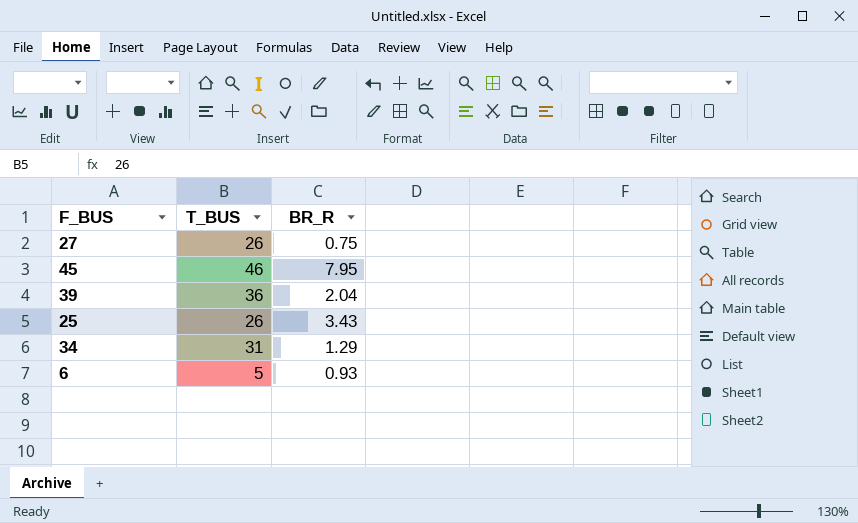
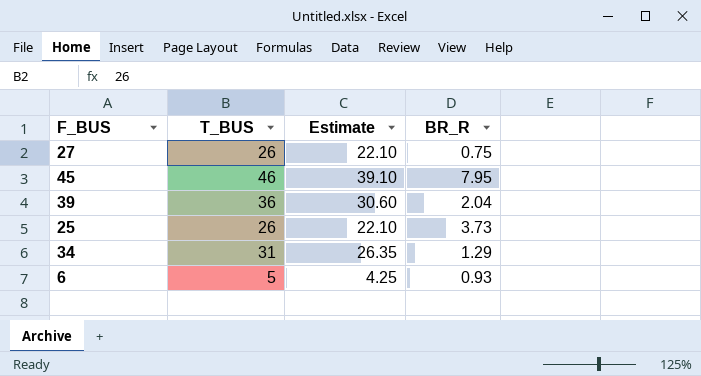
column Estimate | formula: none -> [T_BUS] * 0.85
25 | BR_R: 3.43 -> 3.73

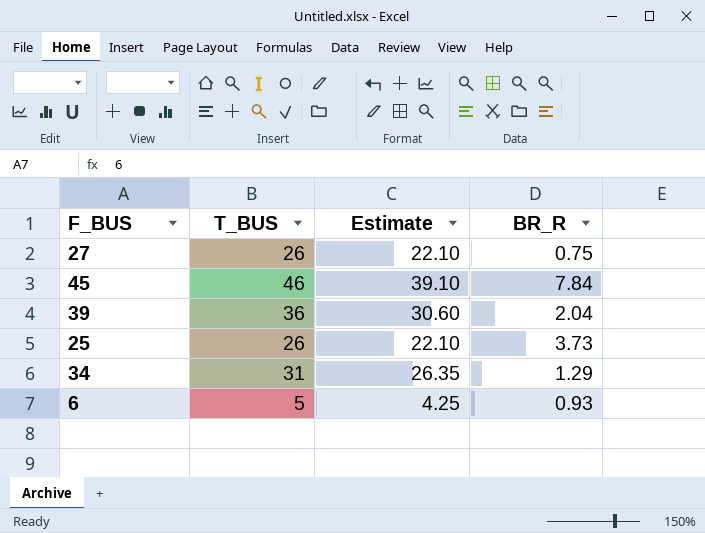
45 | BR_R: 7.95 -> 7.84

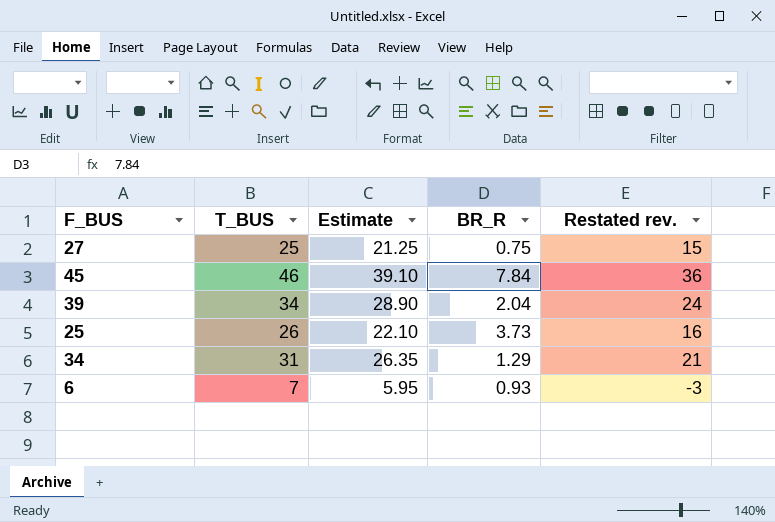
column Restated rev. | formula: none -> [T_BUS] - 10
27 | T_BUS: 26 -> 25
27 | Estimate: 22.10 -> 21.25
39 | T_BUS: 36 -> 34
39 | Estimate: 30.60 -> 28.90
6 | T_BUS: 5 -> 7
6 | Estimate: 4.25 -> 5.95

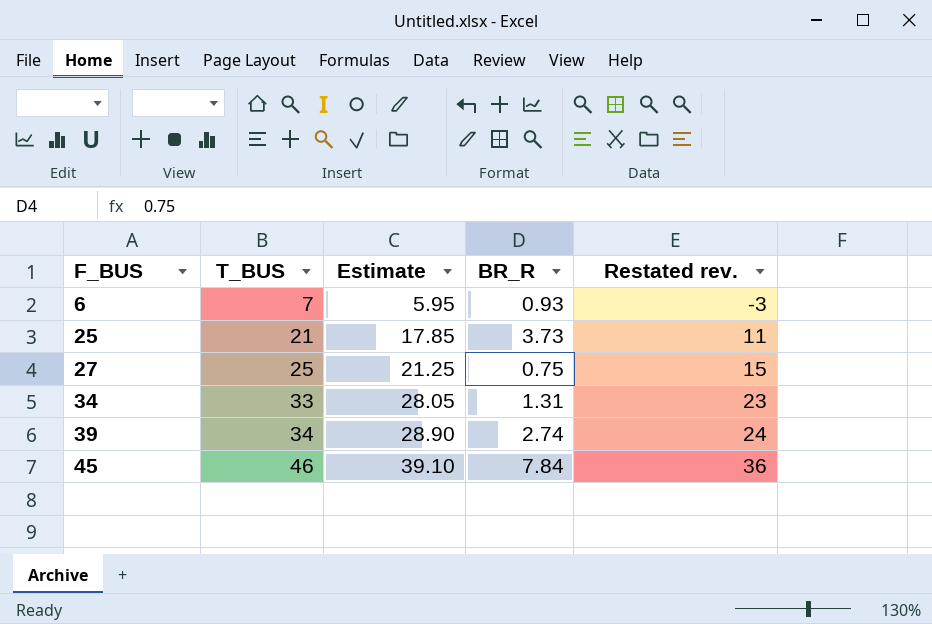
row order: none -> F_BUS ascending
25 | T_BUS: 26 -> 21
25 | Estimate: 22.10 -> 17.85
25 | Restated rev.: 16 -> 11
34 | T_BUS: 31 -> 33
34 | Estimate: 26.35 -> 28.05
34 | BR_R: 1.29 -> 1.31
34 | Restated rev.: 21 -> 23
39 | BR_R: 2.04 -> 2.74

